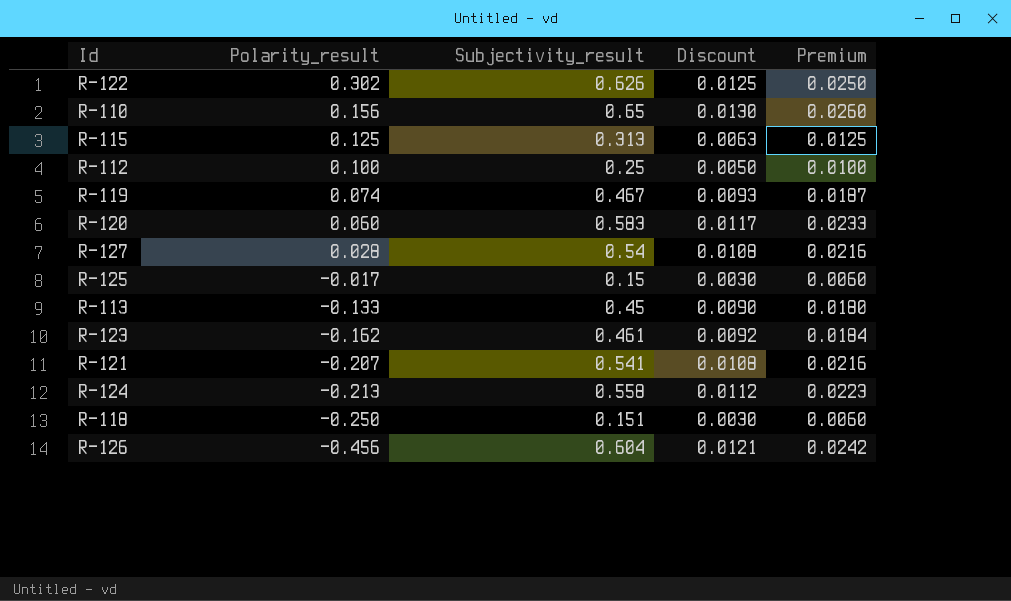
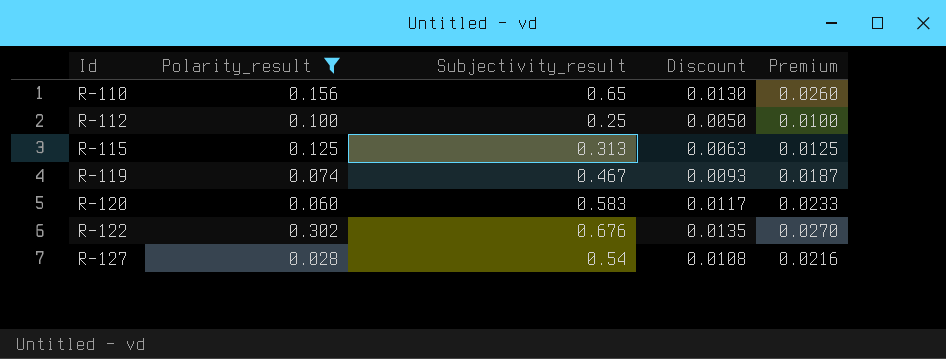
filter: none -> Polarity_result >= 0.028
row order: Polarity_result descending -> Id ascending
R-122 | Subjectivity_result: 0.626 -> 0.676
R-122 | Discount: 0.0125 -> 0.0135
R-122 | Premium: 0.0250 -> 0.0270

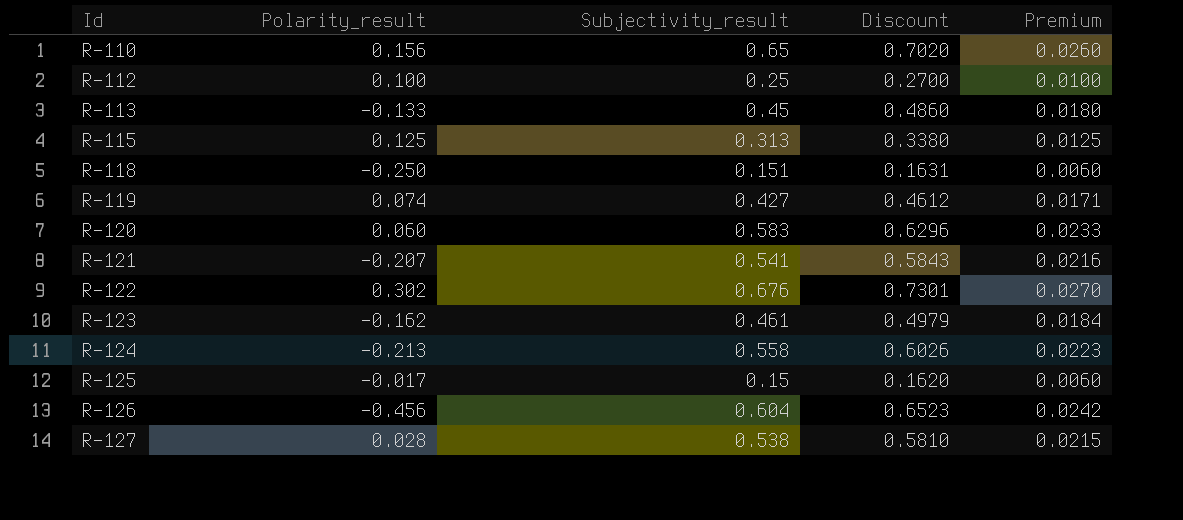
filter: Polarity_result >= 0.028 -> none
column Discount | formula: [Subjectivity_result] * 0.02 -> [Subjectivity_result] * 1.08
R-119 | Subjectivity_result: 0.467 -> 0.427
R-119 | Premium: 0.0187 -> 0.0171
R-127 | Subjectivity_result: 0.54 -> 0.538
R-127 | Premium: 0.0216 -> 0.0215

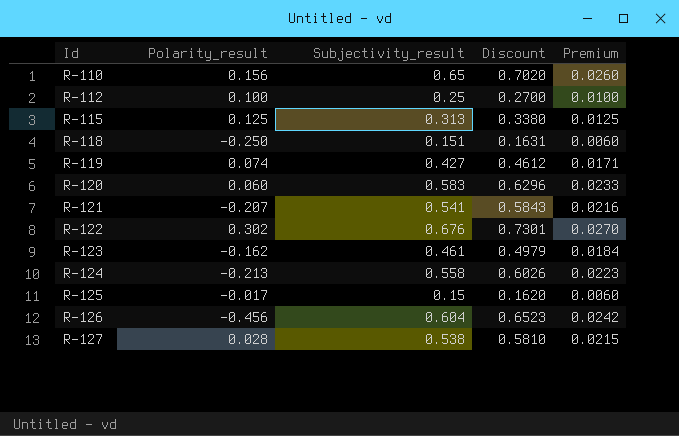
row R-113: -0.133 | 0.45 | 0.4860 | 0.0180 -> none

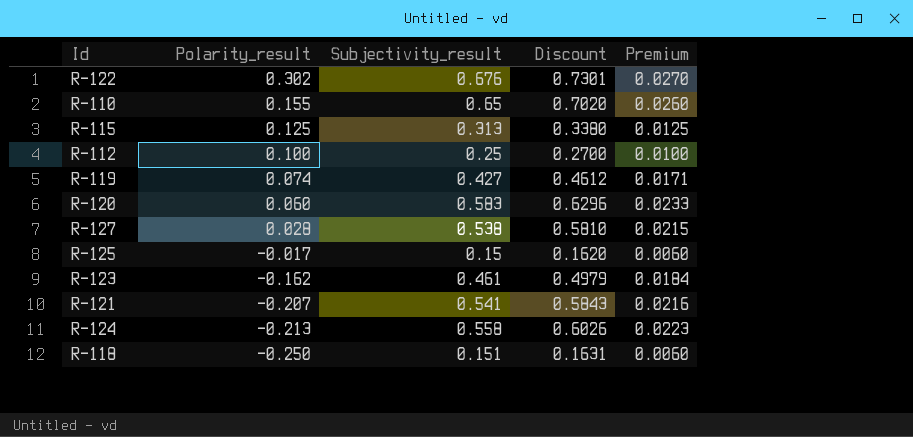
row order: Id ascending -> Polarity_result descending
row R-126: -0.456 | 0.604 | 0.6523 | 0.0242 -> none
R-110 | Polarity_result: 0.156 -> 0.155

